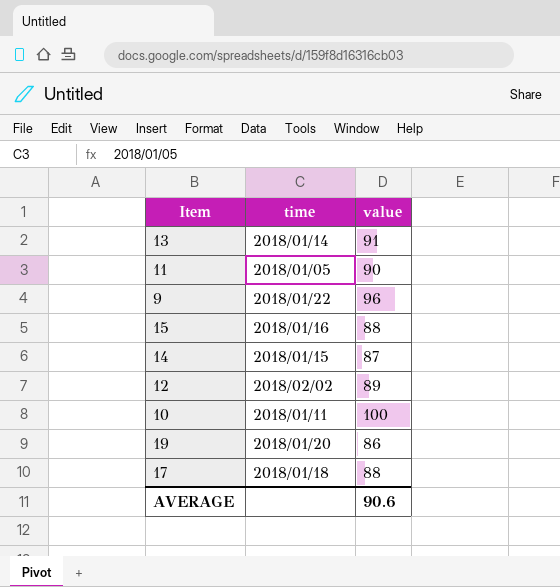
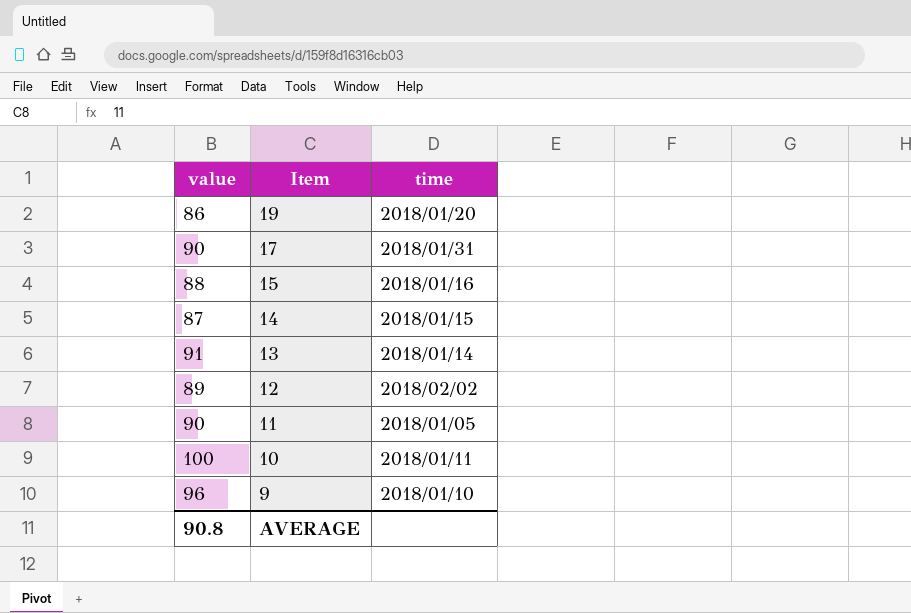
row order: none -> Item descending
column value | position: 3 -> 1
17 | value: 88 -> 90
17 | time: 2018/01/18 -> 2018/01/31
9 | time: 2018/01/22 -> 2018/01/10
AVERAGE | value: 90.6 -> 90.8

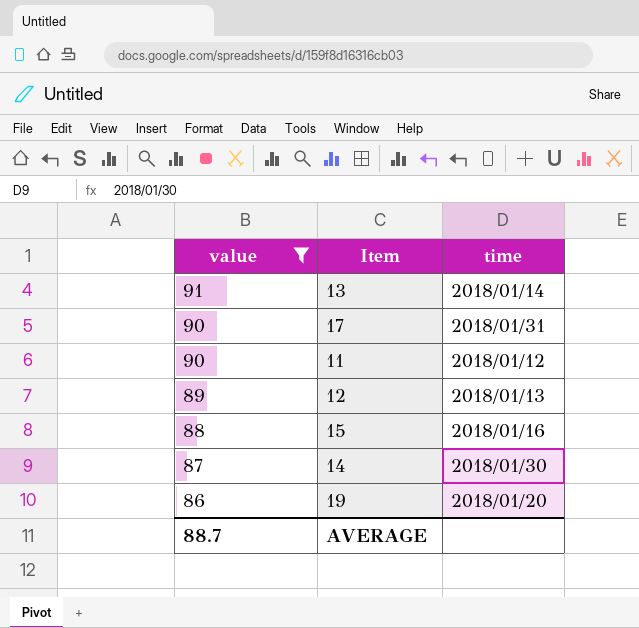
filter: none -> value <= 91
row order: Item descending -> value descending
11 | time: 2018/01/05 -> 2018/01/12
12 | time: 2018/02/02 -> 2018/01/13
14 | time: 2018/01/15 -> 2018/01/30
AVERAGE | value: 90.8 -> 88.7

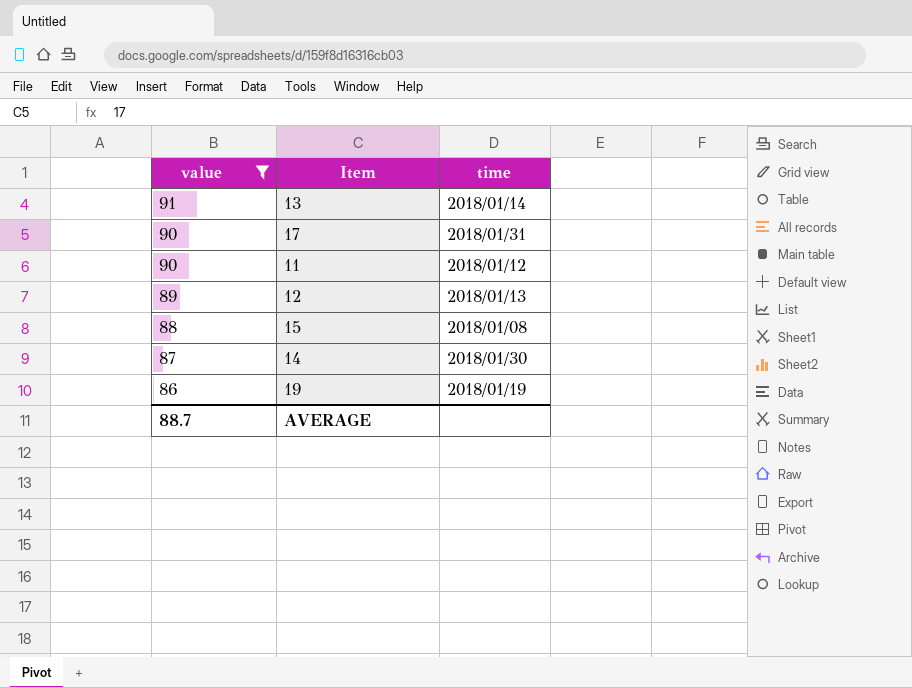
15 | time: 2018/01/16 -> 2018/01/08
19 | time: 2018/01/20 -> 2018/01/19

